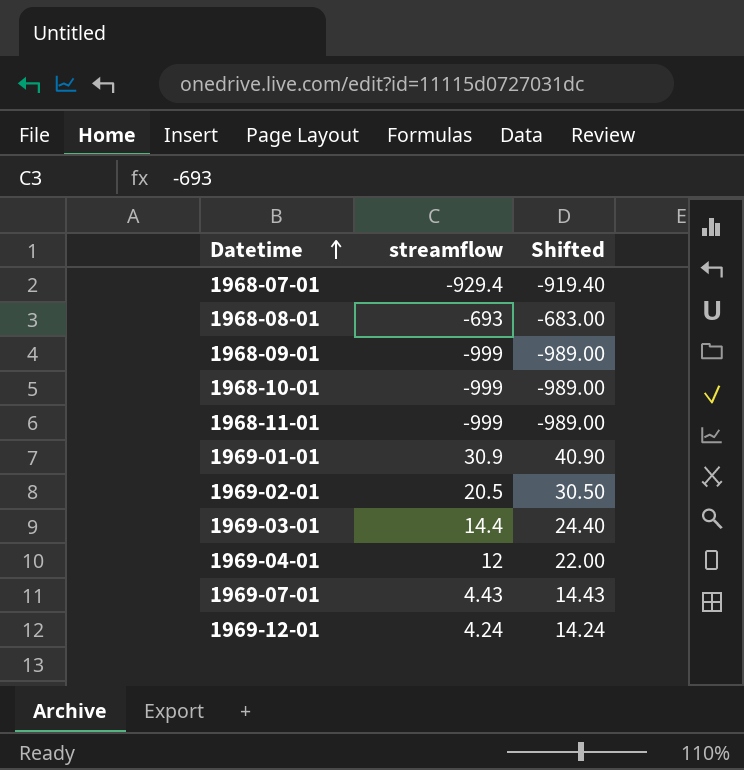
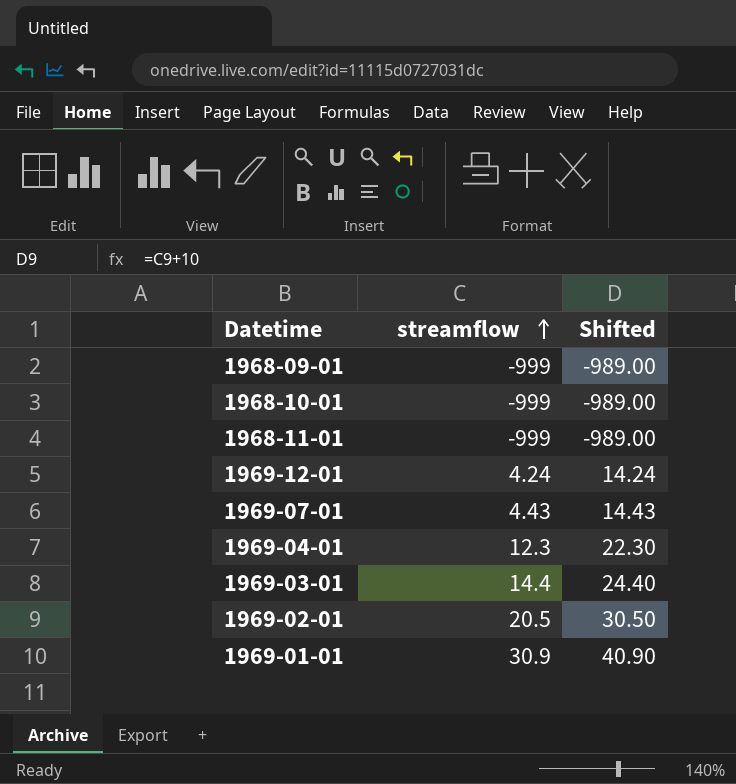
row order: Datetime ascending -> streamflow ascending
row 1968-07-01: -929.4 | -919.40 -> none
row 1968-08-01: -693 | -683.00 -> none
1969-04-01 | streamflow: 12 -> 12.3
1969-04-01 | Shifted: 22.00 -> 22.30

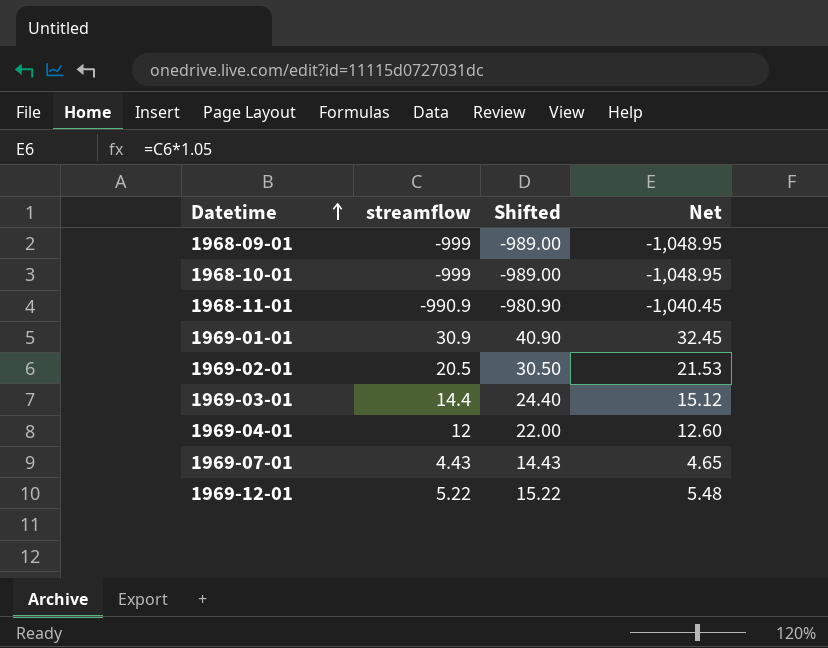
row order: streamflow ascending -> Datetime ascending
column Net | formula: none -> [streamflow] * 1.05
1968-11-01 | streamflow: -999 -> -990.9
1968-11-01 | Shifted: -989.00 -> -980.90
1969-04-01 | streamflow: 12.3 -> 12
1969-04-01 | Shifted: 22.30 -> 22.00
1969-12-01 | streamflow: 4.24 -> 5.22
1969-12-01 | Shifted: 14.24 -> 15.22

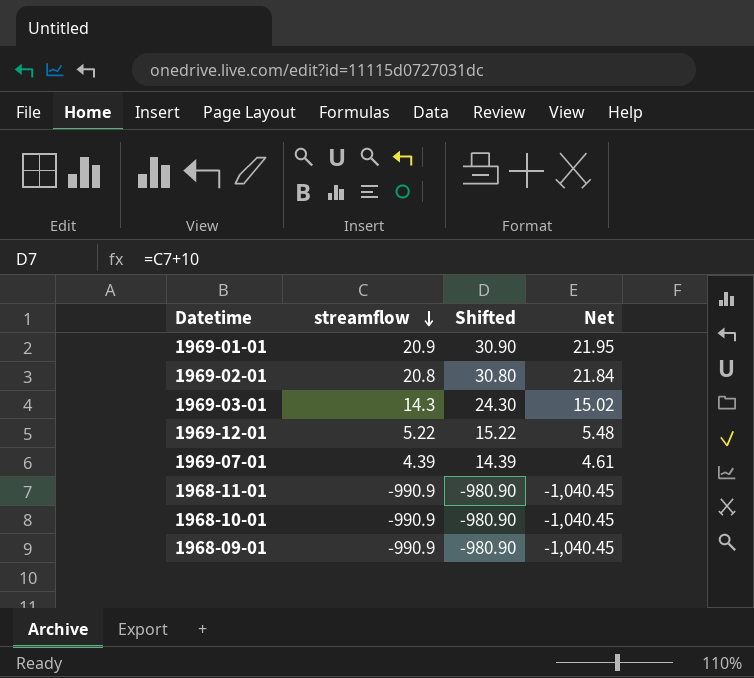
row order: Datetime ascending -> streamflow descending
row 1969-04-01: 12 | 22.00 | 12.60 -> none
1969-01-01 | streamflow: 30.9 -> 20.9
1969-01-01 | Shifted: 40.90 -> 30.90
1969-01-01 | Net: 32.45 -> 21.95
1969-02-01 | streamflow: 20.5 -> 20.8
1969-02-01 | Shifted: 30.50 -> 30.80
1969-02-01 | Net: 21.53 -> 21.84
1969-03-01 | streamflow: 14.4 -> 14.3
1969-03-01 | Shifted: 24.40 -> 24.30
1969-03-01 | Net: 15.12 -> 15.02
1969-07-01 | streamflow: 4.43 -> 4.39
1969-07-01 | Shifted: 14.43 -> 14.39
1969-07-01 | Net: 4.65 -> 4.61
1968-10-01 | streamflow: -999 -> -990.9
1968-10-01 | Shifted: -989.00 -> -980.90
1968-10-01 | Net: -1,048.95 -> -1,040.45
1968-09-01 | streamflow: -999 -> -990.9
1968-09-01 | Shifted: -989.00 -> -980.90
1968-09-01 | Net: -1,048.95 -> -1,040.45

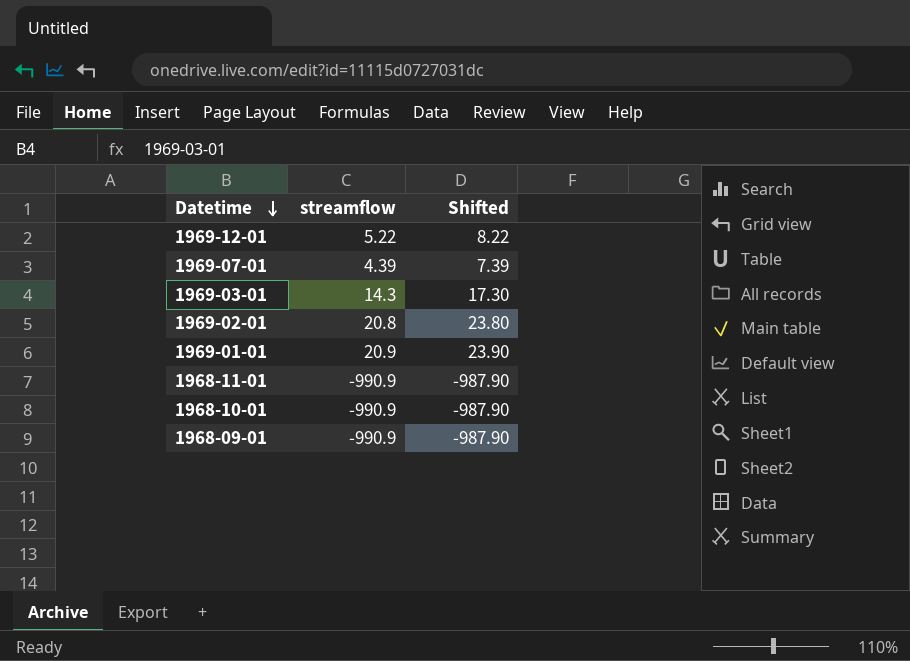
row order: streamflow descending -> Datetime descending
column Net | formula: [streamflow] * 1.05 -> none
column Shifted | formula: [streamflow] + 10 -> [streamflow] + 3

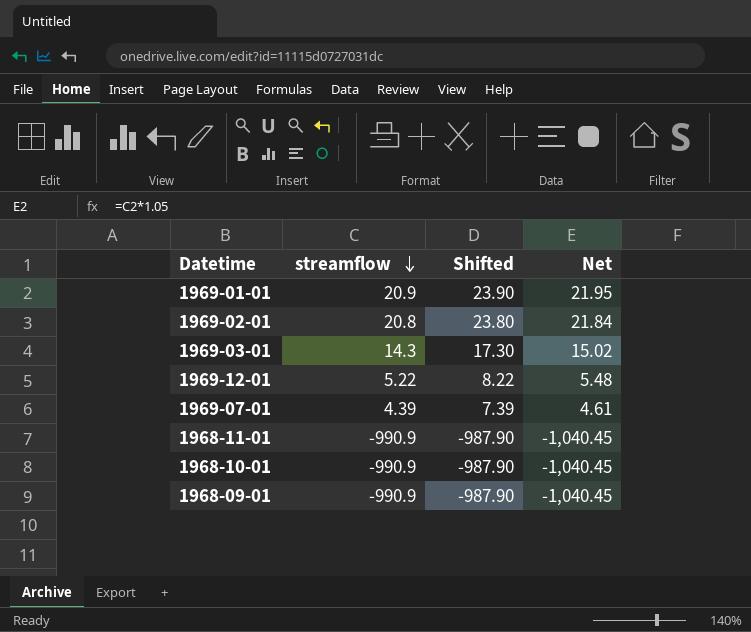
row order: Datetime descending -> streamflow descending
column Net | formula: none -> [streamflow] * 1.05

